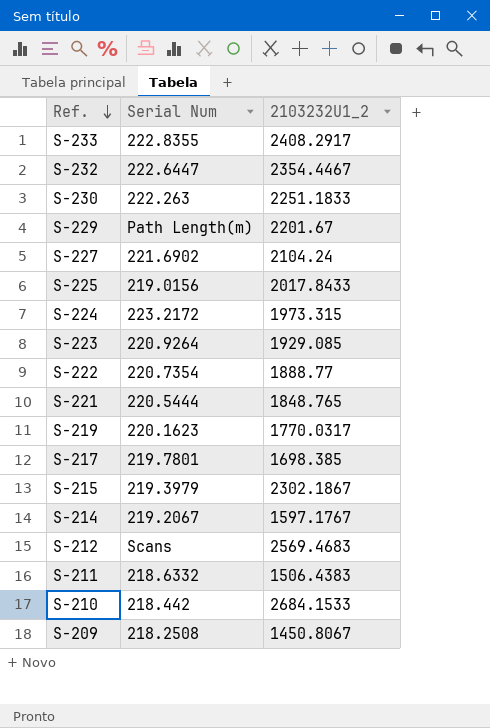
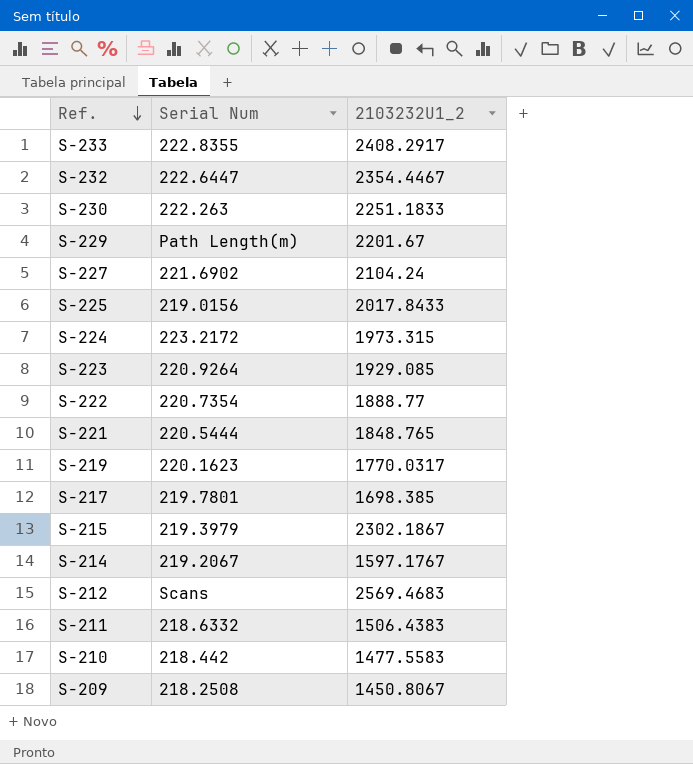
S-210 | 2103232U1_2: 2684.1533 -> 1477.5583

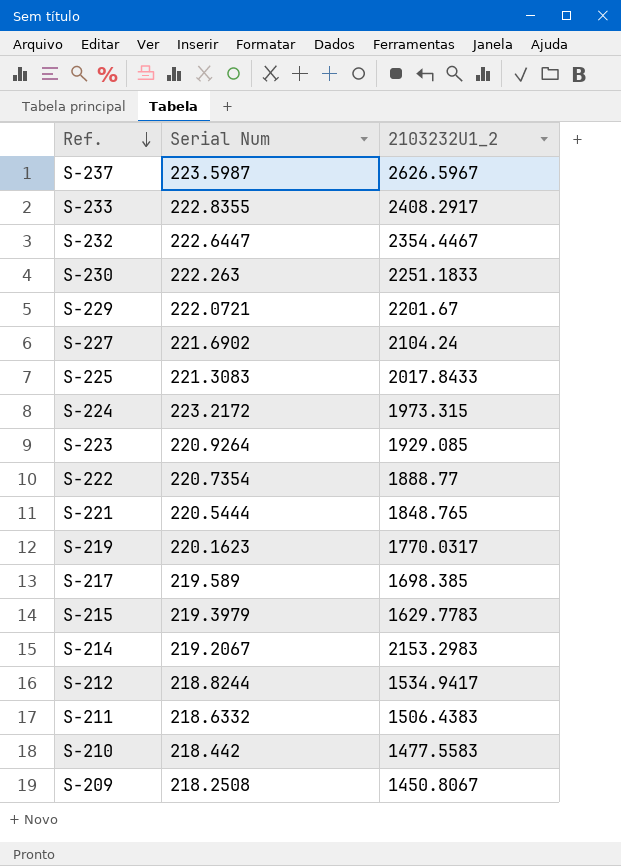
row S-237: none -> 223.5987 | 2626.5967
S-229 | Serial Num: Path Length(m) -> 222.0721
S-225 | Serial Num: 219.0156 -> 221.3083
S-217 | Serial Num: 219.7801 -> 219.589
S-215 | 2103232U1_2: 2302.1867 -> 1629.7783
S-214 | 2103232U1_2: 1597.1767 -> 2153.2983
S-212 | Serial Num: Scans -> 218.8244
S-212 | 2103232U1_2: 2569.4683 -> 1534.9417

